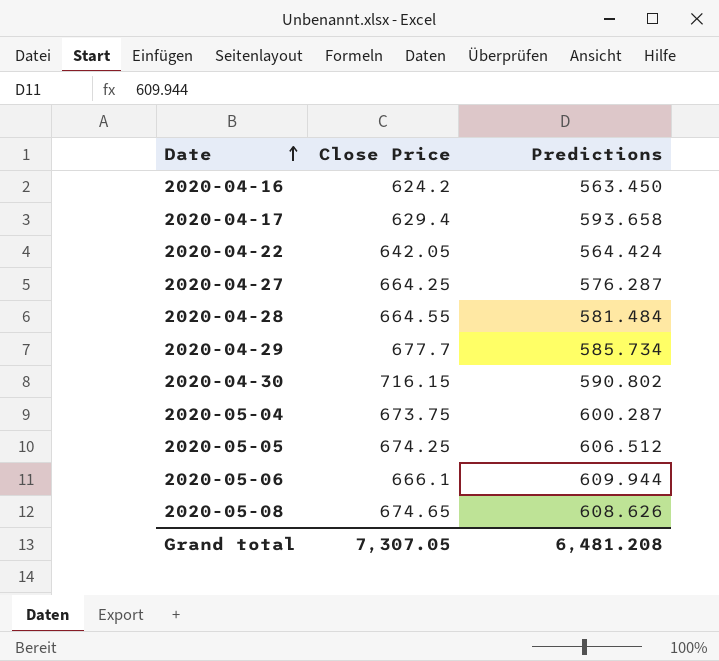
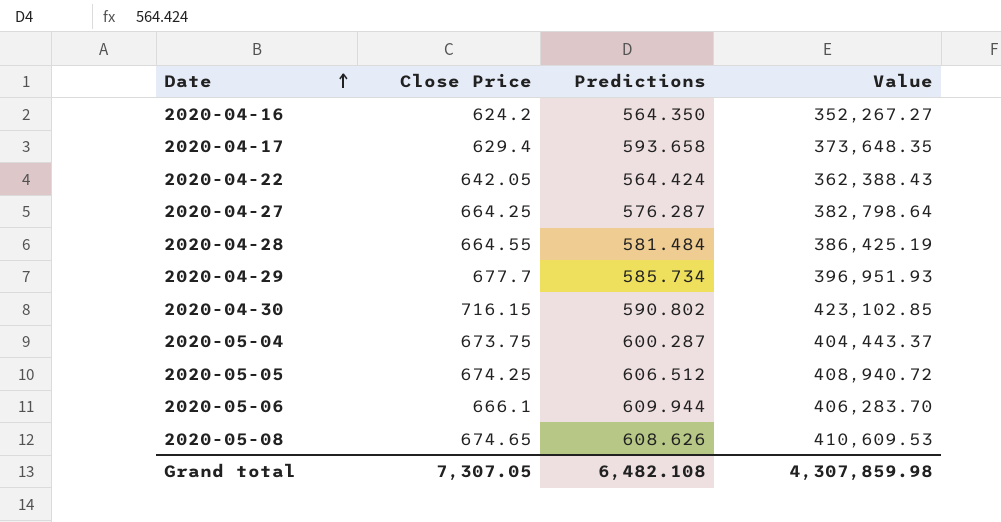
column Value | formula: none -> [Close Price] * [Predictions]
2020-04-16 | Predictions: 563.450 -> 564.350
Grand total | Predictions: 6,481.208 -> 6,482.108

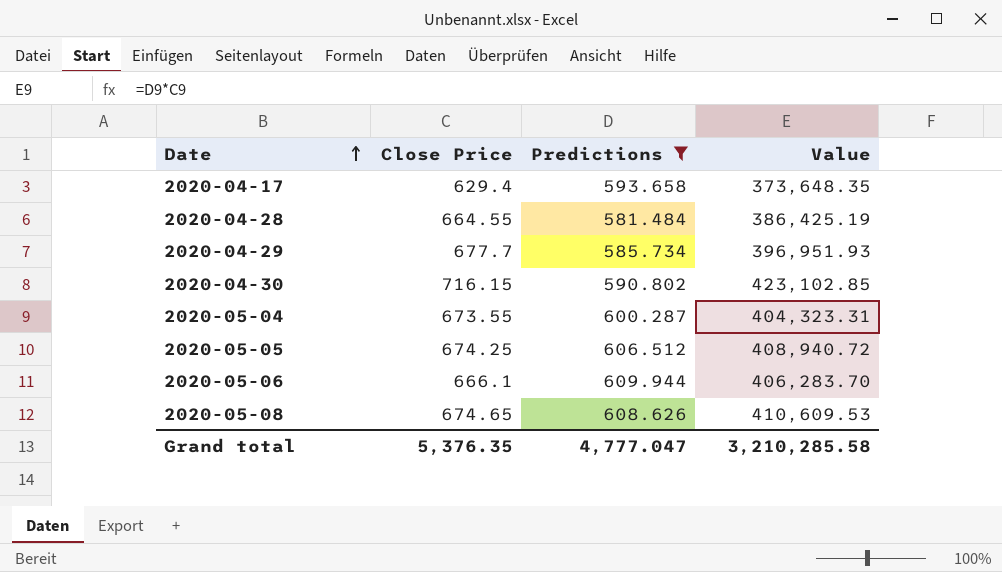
filter: none -> Predictions >= 581.484
2020-05-04 | Close Price: 673.75 -> 673.55
2020-05-04 | Value: 404,443.37 -> 404,323.31
Grand total | Close Price: 7,307.05 -> 5,376.35
Grand total | Predictions: 6,482.108 -> 4,777.047
Grand total | Value: 4,307,859.98 -> 3,210,285.58

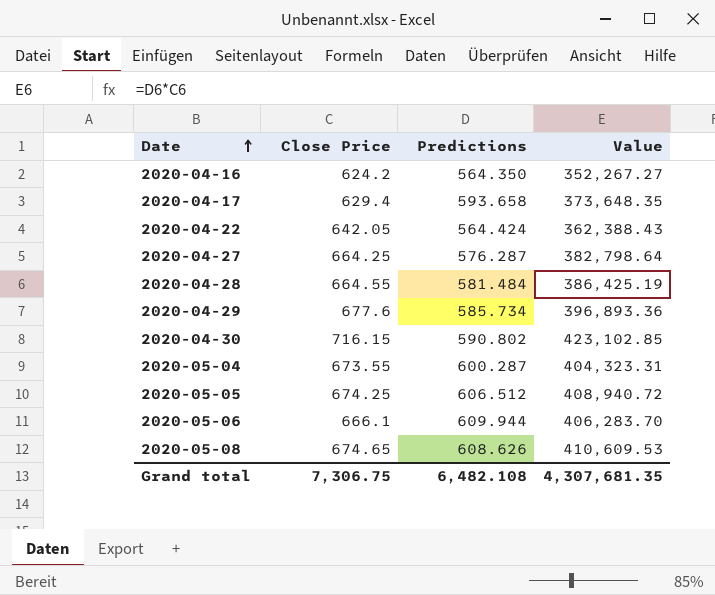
filter: Predictions >= 581.484 -> none
2020-04-29 | Close Price: 677.7 -> 677.6
2020-04-29 | Value: 396,951.93 -> 396,893.36
Grand total | Close Price: 5,376.35 -> 7,306.75
Grand total | Predictions: 4,777.047 -> 6,482.108
Grand total | Value: 3,210,285.58 -> 4,307,681.35

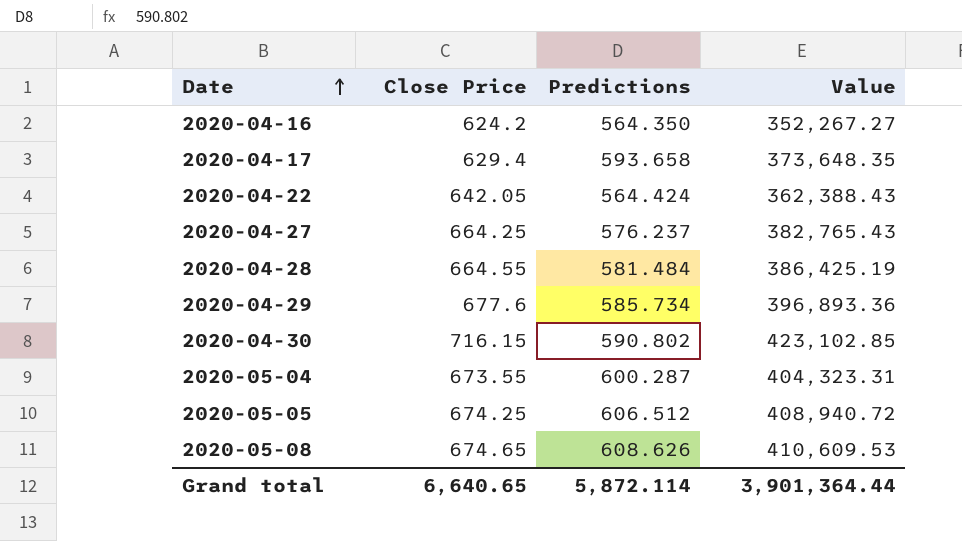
row 2020-05-06: 666.1 | 609.944 | 406,283.70 -> none
2020-04-27 | Predictions: 576.287 -> 576.237
2020-04-27 | Value: 382,798.64 -> 382,765.43
Grand total | Close Price: 7,306.75 -> 6,640.65
Grand total | Predictions: 6,482.108 -> 5,872.114
Grand total | Value: 4,307,681.35 -> 3,901,364.44

